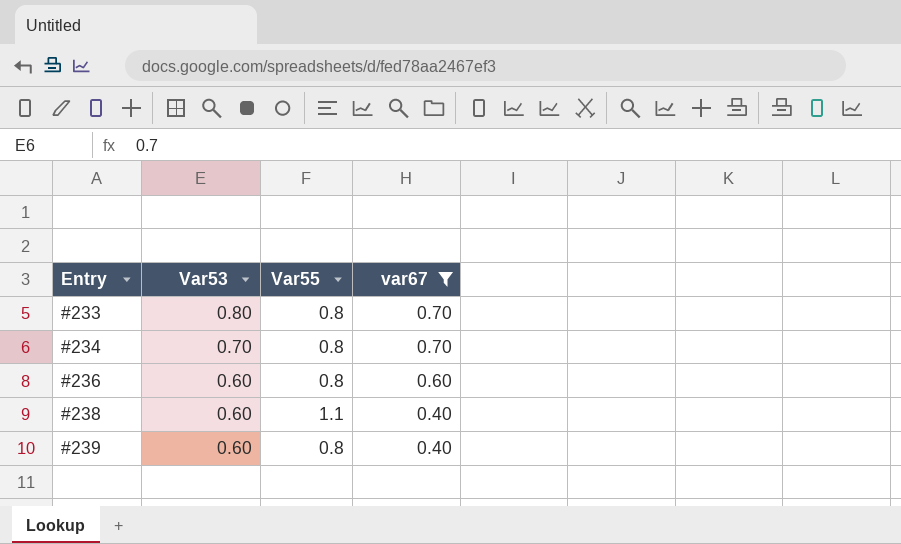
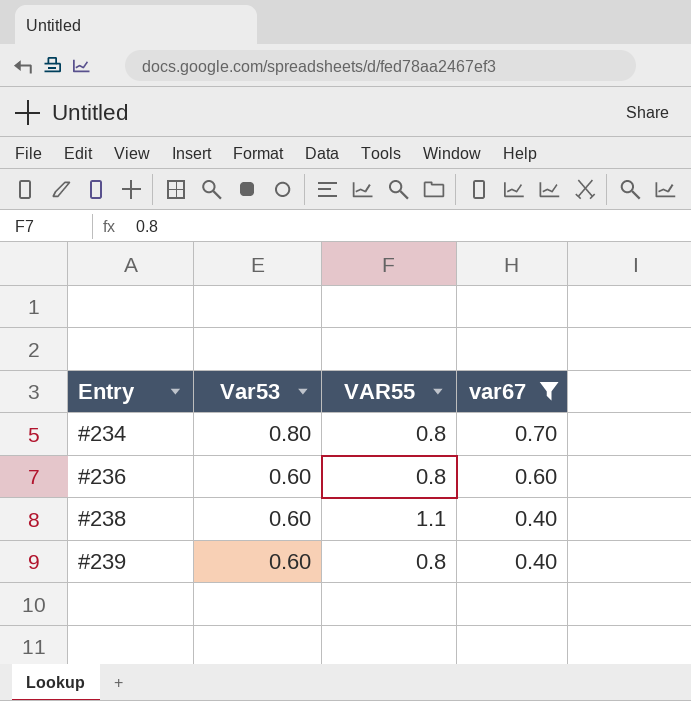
column name: Var55 -> VAR55
row #233: 0.80 | 0.8 | 0.70 -> none
#234 | Var53: 0.70 -> 0.80

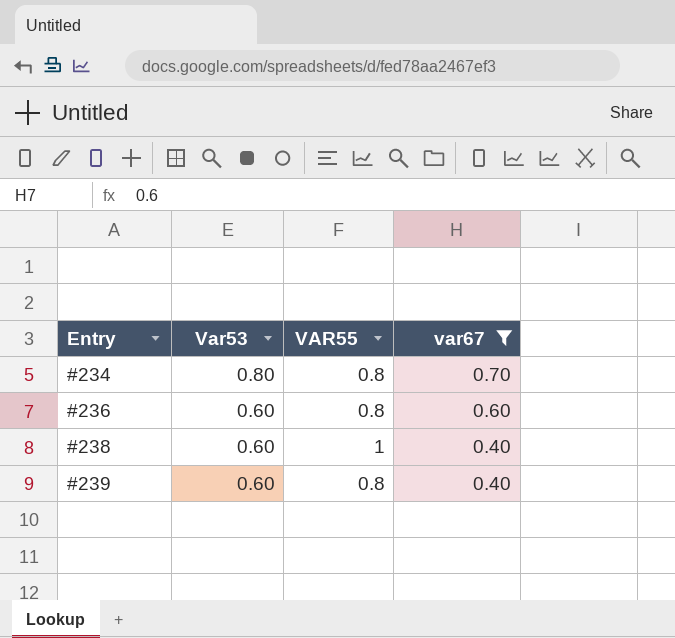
#238 | VAR55: 1.1 -> 1

